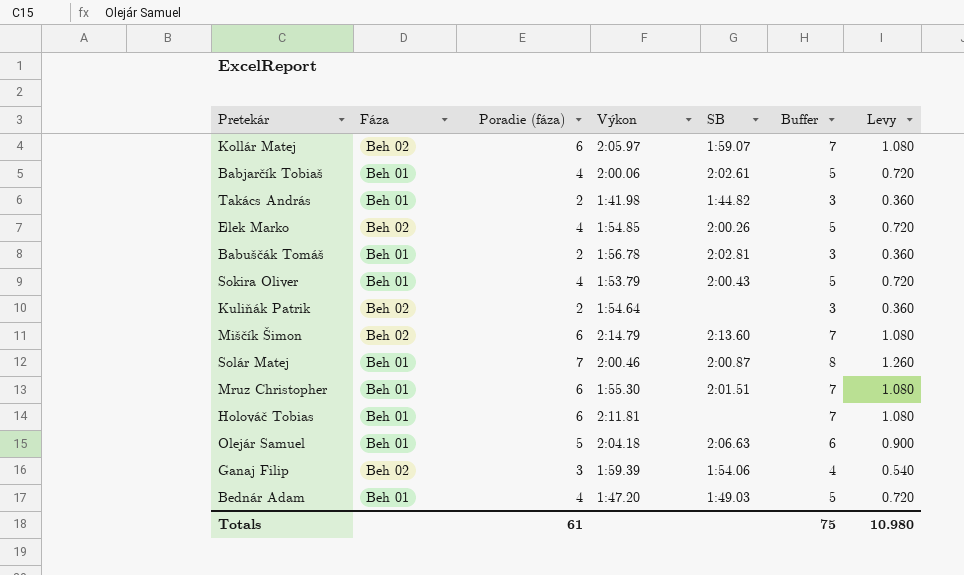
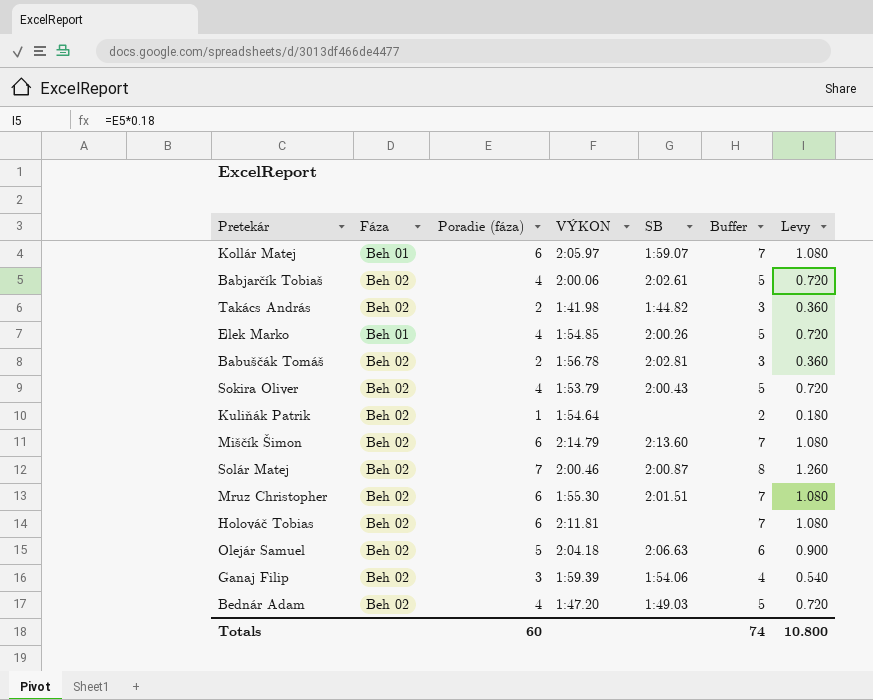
column name: Výkon -> VÝKON
Kollár Matej | Fáza: Beh 02 -> Beh 01
Babjarčík Tobiaš | Fáza: Beh 01 -> Beh 02
Takács András | Fáza: Beh 01 -> Beh 02
Elek Marko | Fáza: Beh 02 -> Beh 01
Babuščák Tomáš | Fáza: Beh 01 -> Beh 02
Sokira Oliver | Fáza: Beh 01 -> Beh 02
Kuliňák Patrik | Poradie (fáza): 2 -> 1
Kuliňák Patrik | Buffer: 3 -> 2
Kuliňák Patrik | Levy: 0.360 -> 0.180
Solár Matej | Fáza: Beh 01 -> Beh 02
Mruz Christopher | Fáza: Beh 01 -> Beh 02
Holováč Tobias | Fáza: Beh 01 -> Beh 02
Olejár Samuel | Fáza: Beh 01 -> Beh 02
Bednár Adam | Fáza: Beh 01 -> Beh 02
Totals | Poradie (fáza): 61 -> 60
Totals | Buffer: 75 -> 74
Totals | Levy: 10.980 -> 10.800

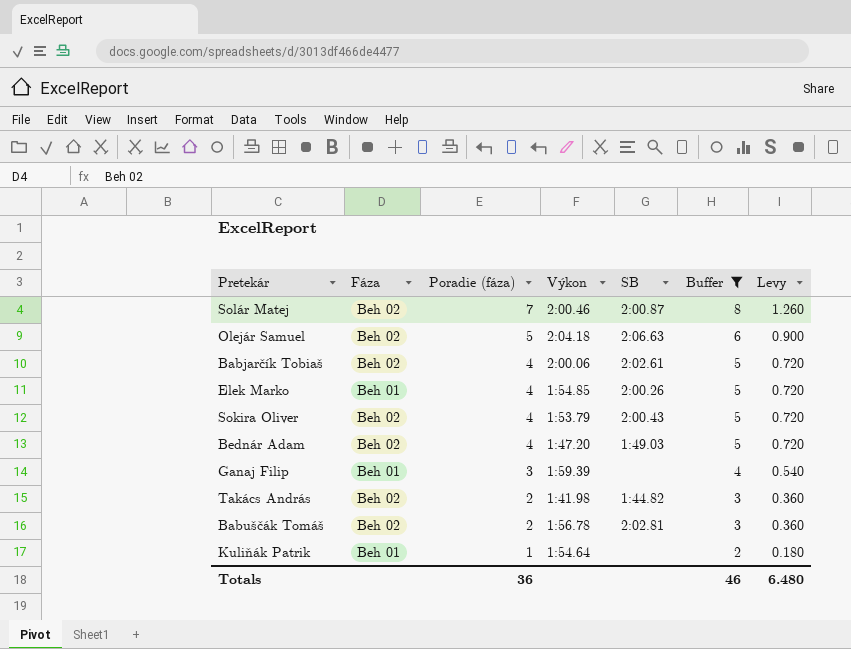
filter: none -> Buffer != 7
row order: none -> Poradie (fáza) descending
column name: VÝKON -> Výkon
Ganaj Filip | Fáza: Beh 02 -> Beh 01
Ganaj Filip | SB: 1:54.06 -> none
Kuliňák Patrik | Fáza: Beh 02 -> Beh 01
Totals | Poradie (fáza): 60 -> 36
Totals | Buffer: 74 -> 46
Totals | Levy: 10.800 -> 6.480

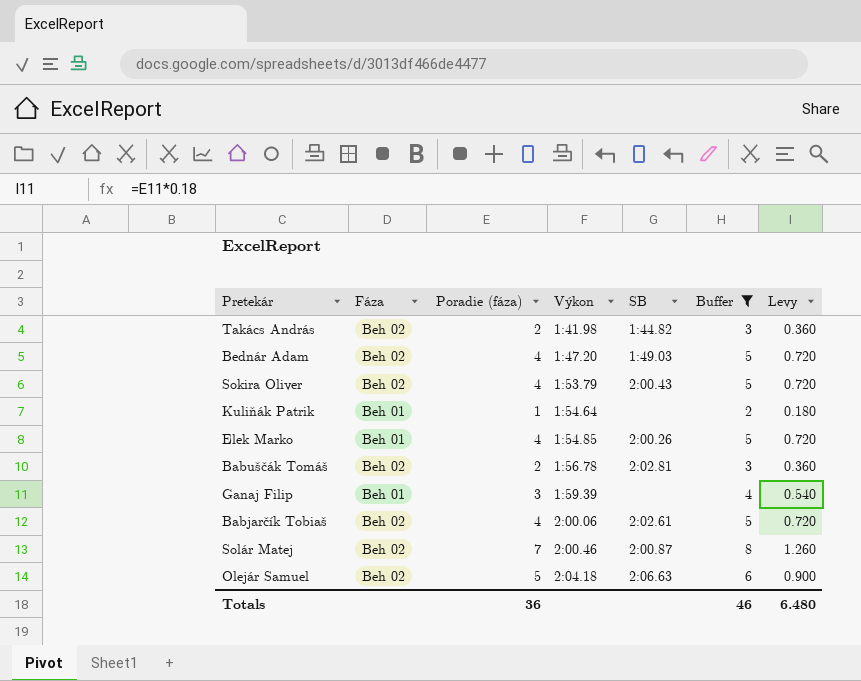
row order: Poradie (fáza) descending -> Výkon ascending

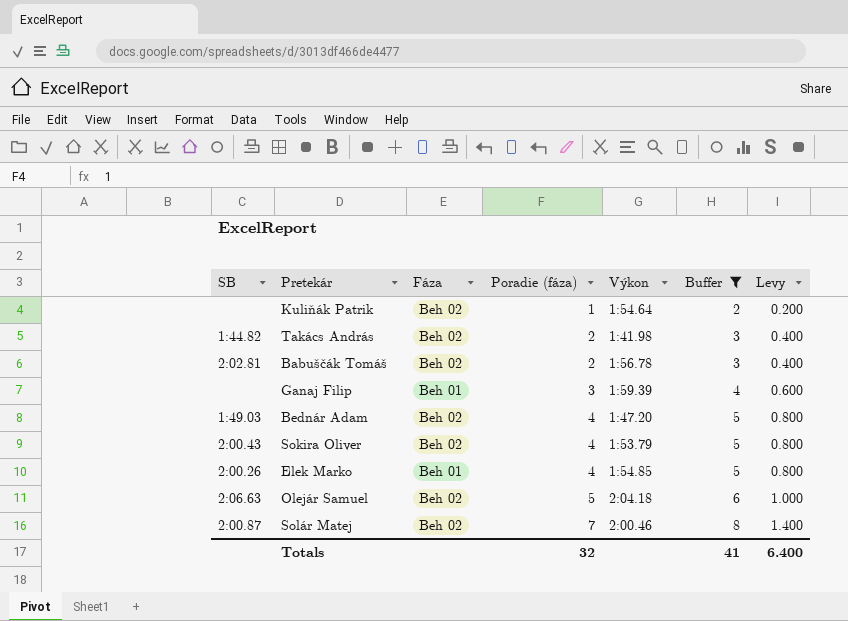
row order: Výkon ascending -> Poradie (fáza) ascending
column SB | position: 5 -> 1
column Levy | formula: [Poradie (fáza)] * 0.18 -> [Poradie (fáza)] * 0.2
row Babjarčík Tobiaš: Beh 02 | 4 | 2:00.06 | 2:02.61 | 5 | 0.720 -> none
Kuliňák Patrik | Fáza: Beh 01 -> Beh 02
Totals | Poradie (fáza): 36 -> 32
Totals | Buffer: 46 -> 41
Totals | Levy: 6.480 -> 6.400

